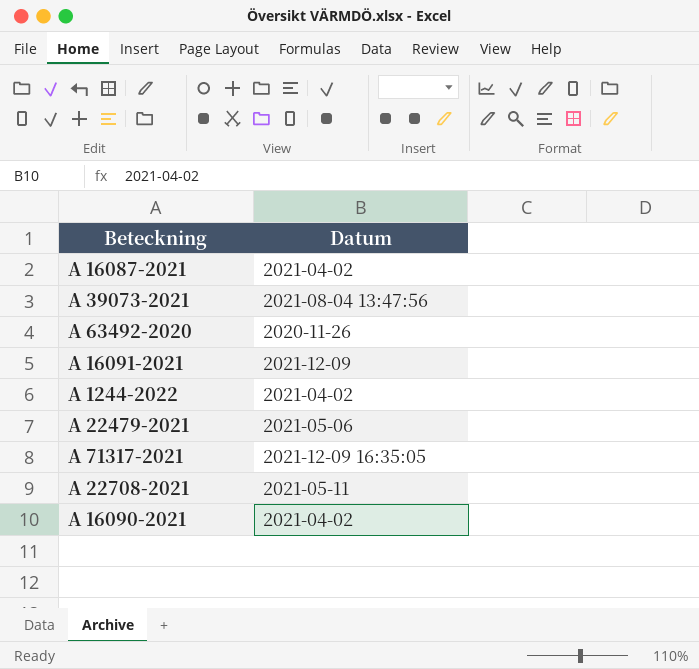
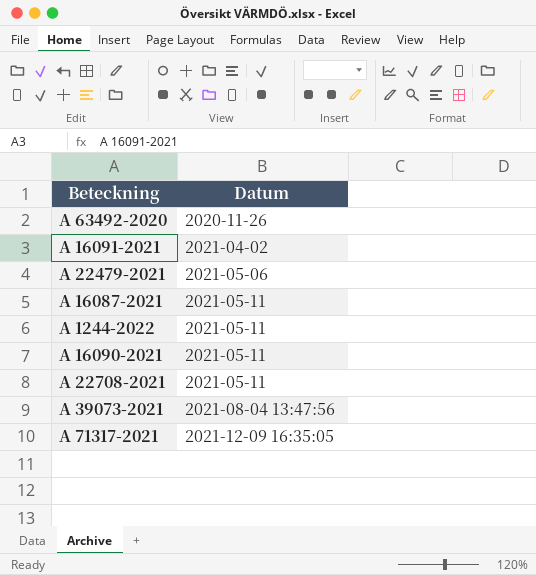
row order: none -> Datum ascending
A 16091-2021 | Datum: 2021-12-09 -> 2021-04-02
A 16087-2021 | Datum: 2021-04-02 -> 2021-05-11
A 1244-2022 | Datum: 2021-04-02 -> 2021-05-11
A 16090-2021 | Datum: 2021-04-02 -> 2021-05-11

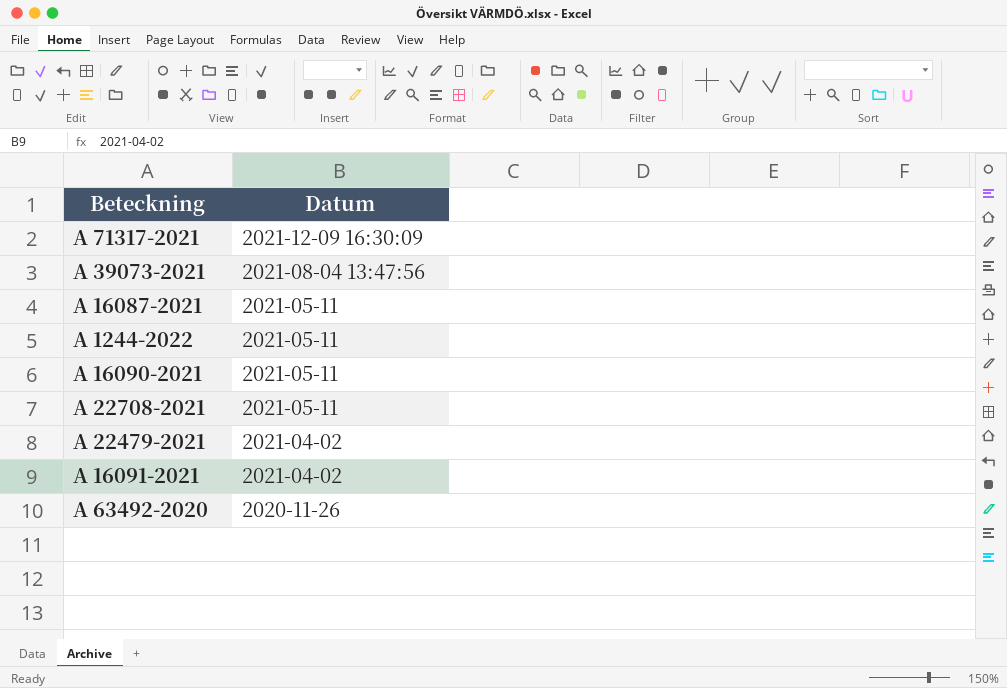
row order: Datum ascending -> Datum descending
A 71317-2021 | Datum: 2021-12-09 16:35:05 -> 2021-12-09 16:30:09
A 22479-2021 | Datum: 2021-05-06 -> 2021-04-02

